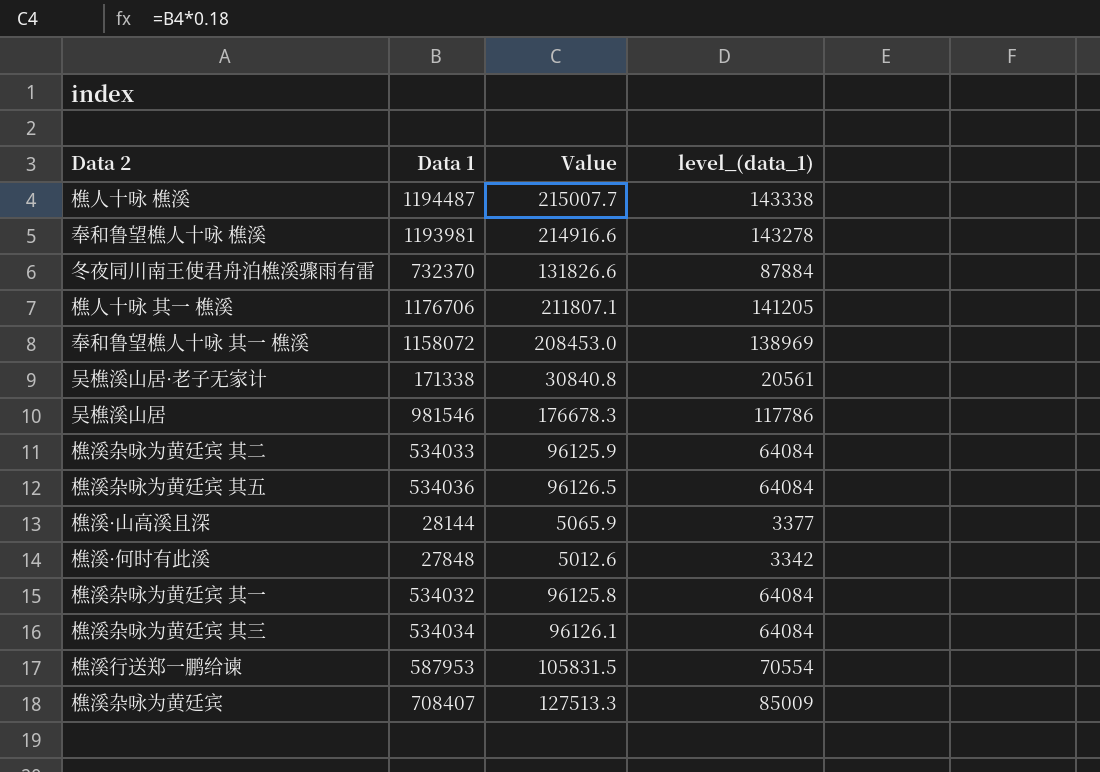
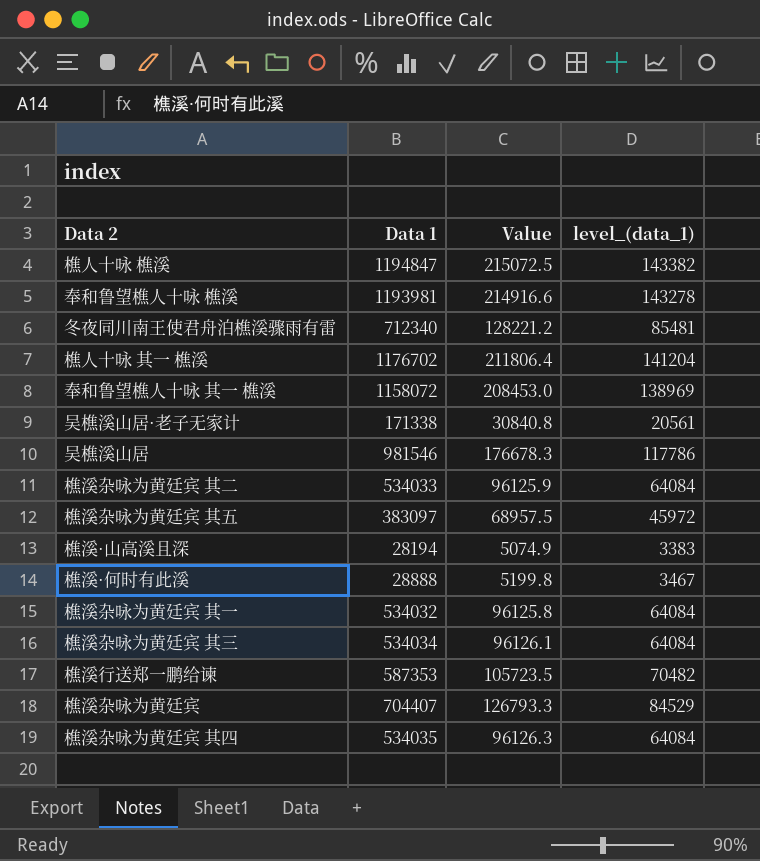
樵人十咏 樵溪 | Data 1: 1194487 -> 1194847
樵人十咏 樵溪 | Value: 215007.7 -> 215072.5
樵人十咏 樵溪 | level_(data_1): 143338 -> 143382
冬夜同川南王使君舟泊樵溪骤雨有雷 | Data 1: 732370 -> 712340
冬夜同川南王使君舟泊樵溪骤雨有雷 | Value: 131826.6 -> 128221.2
冬夜同川南王使君舟泊樵溪骤雨有雷 | level_(data_1): 87884 -> 85481
樵人十咏 其一 樵溪 | Data 1: 1176706 -> 1176702
樵人十咏 其一 樵溪 | Value: 211807.1 -> 211806.4
樵人十咏 其一 樵溪 | level_(data_1): 141205 -> 141204
樵溪杂咏为黄廷宾 其五 | Data 1: 534036 -> 383097
樵溪杂咏为黄廷宾 其五 | Value: 96126.5 -> 68957.5
樵溪杂咏为黄廷宾 其五 | level_(data_1): 64084 -> 45972
樵溪·山高溪且深 | Data 1: 28144 -> 28194
樵溪·山高溪且深 | Value: 5065.9 -> 5074.9
樵溪·山高溪且深 | level_(data_1): 3377 -> 3383
樵溪·何时有此溪 | Data 1: 27848 -> 28888
樵溪·何时有此溪 | Value: 5012.6 -> 5199.8
樵溪·何时有此溪 | level_(data_1): 3342 -> 3467
樵溪行送郑一鹏给谏 | Data 1: 587953 -> 587353
樵溪行送郑一鹏给谏 | Value: 105831.5 -> 105723.5
樵溪行送郑一鹏给谏 | level_(data_1): 70554 -> 70482
樵溪杂咏为黄廷宾 | Data 1: 708407 -> 704407
樵溪杂咏为黄廷宾 | Value: 127513.3 -> 126793.3
樵溪杂咏为黄廷宾 | level_(data_1): 85009 -> 84529
row 樵溪杂咏为黄廷宾 其四: none -> 534035 | 96126.3 | 64084

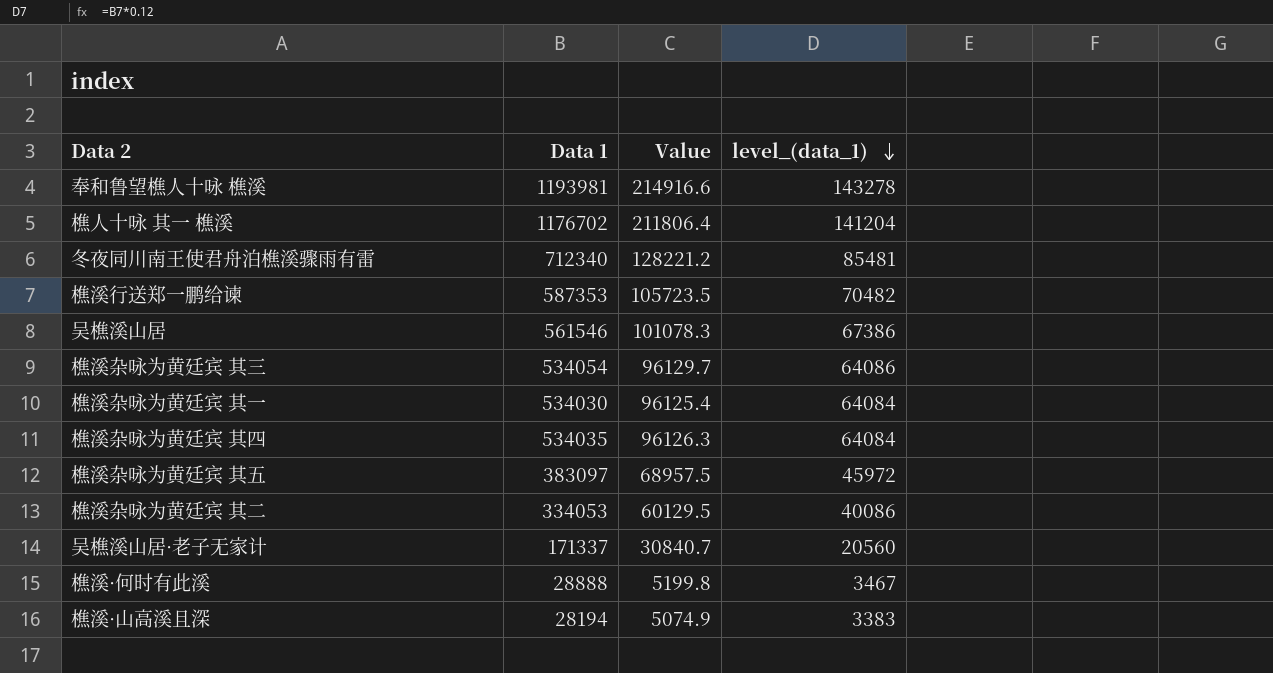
row order: none -> level_(data_1) descending
row 樵人十咏 樵溪: 1194847 | 215072.5 | 143382 -> none
row 奉和鲁望樵人十咏 其一 樵溪: 1158072 | 208453.0 | 138969 -> none
row 樵溪杂咏为黄廷宾: 704407 | 126793.3 | 84529 -> none
吴樵溪山居 | Data 1: 981546 -> 561546
吴樵溪山居 | Value: 176678.3 -> 101078.3
吴樵溪山居 | level_(data_1): 117786 -> 67386
樵溪杂咏为黄廷宾 其三 | Data 1: 534034 -> 534054
樵溪杂咏为黄廷宾 其三 | Value: 96126.1 -> 96129.7
樵溪杂咏为黄廷宾 其三 | level_(data_1): 64084 -> 64086
樵溪杂咏为黄廷宾 其一 | Data 1: 534032 -> 534030
樵溪杂咏为黄廷宾 其一 | Value: 96125.8 -> 96125.4
樵溪杂咏为黄廷宾 其二 | Data 1: 534033 -> 334053
樵溪杂咏为黄廷宾 其二 | Value: 96125.9 -> 60129.5
樵溪杂咏为黄廷宾 其二 | level_(data_1): 64084 -> 40086
吴樵溪山居·老子无家计 | Data 1: 171338 -> 171337
吴樵溪山居·老子无家计 | Value: 30840.8 -> 30840.7
吴樵溪山居·老子无家计 | level_(data_1): 20561 -> 20560

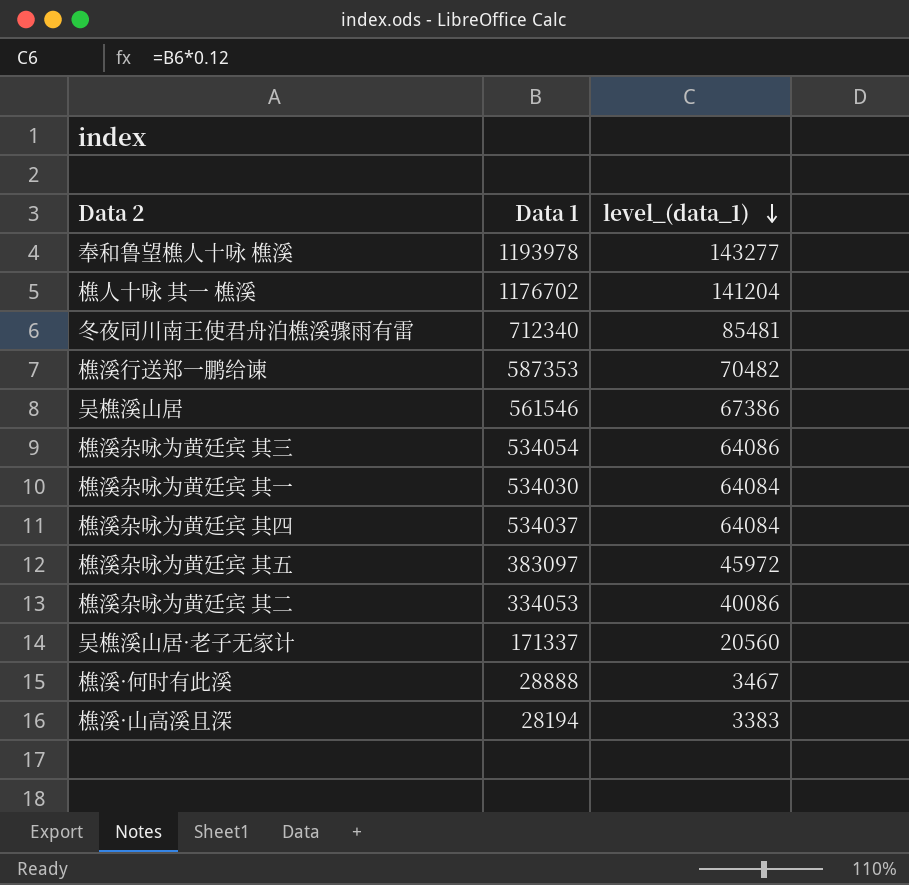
column Value | formula: [Data 1] * 0.18 -> none
奉和鲁望樵人十咏 樵溪 | Data 1: 1193981 -> 1193978
奉和鲁望樵人十咏 樵溪 | level_(data_1): 143278 -> 143277
樵溪杂咏为黄廷宾 其四 | Data 1: 534035 -> 534037

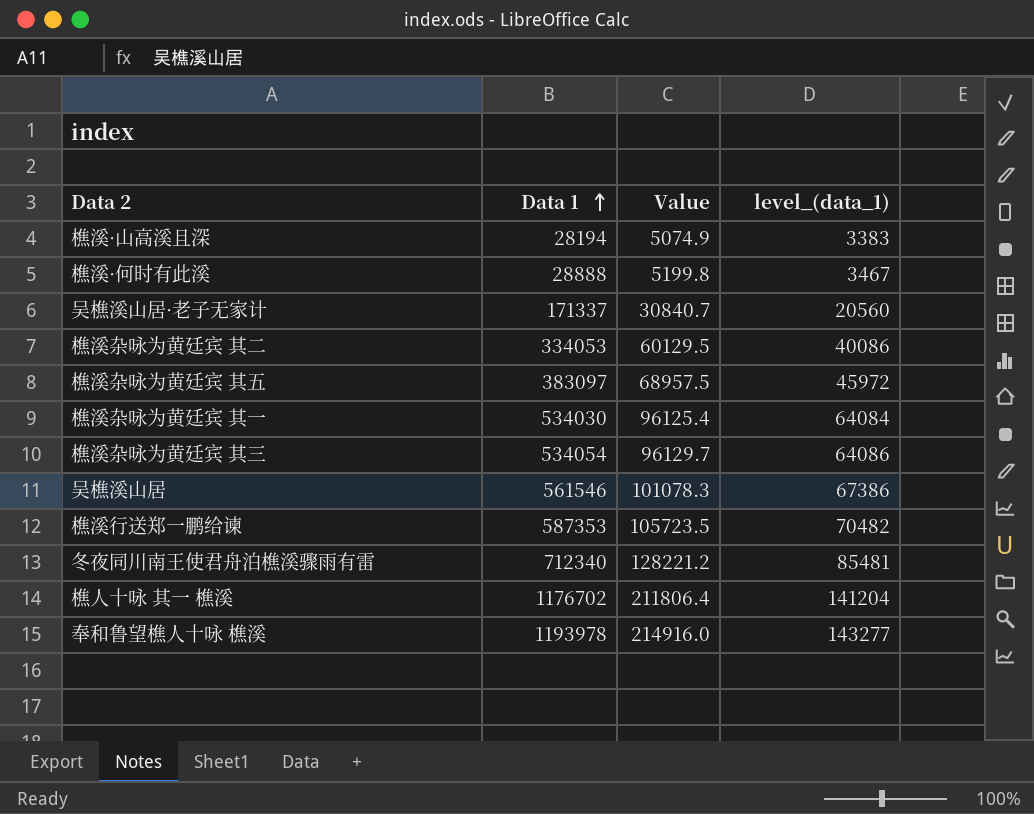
row order: level_(data_1) descending -> Data 1 ascending
column Value | formula: none -> [Data 1] * 0.18
row 樵溪杂咏为黄廷宾 其四: 534037 | 64084 -> none

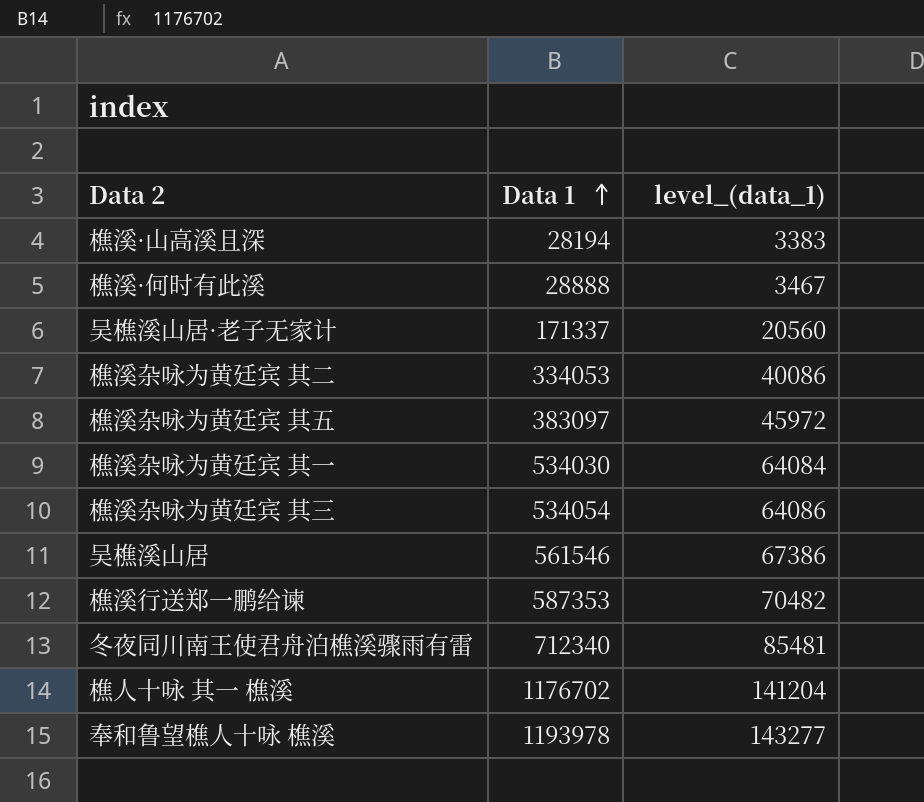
column Value | formula: [Data 1] * 0.18 -> none

